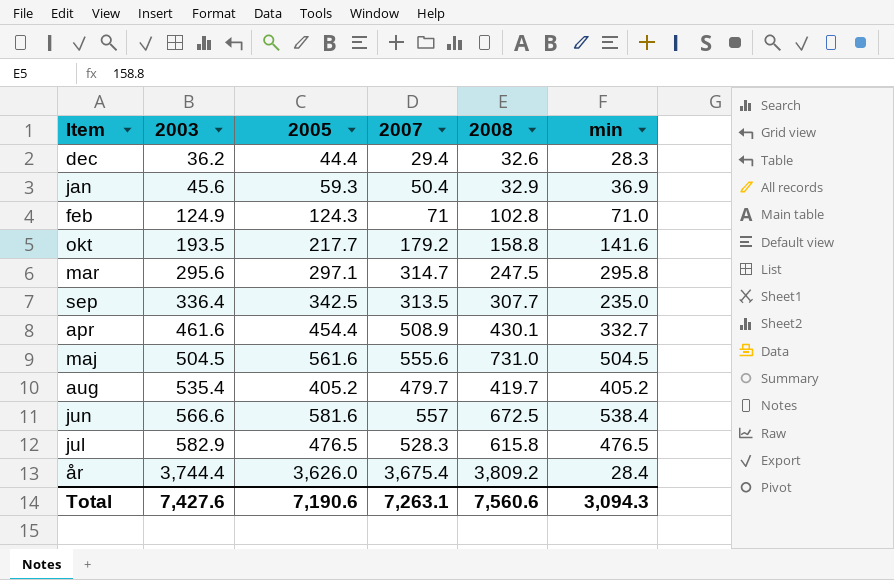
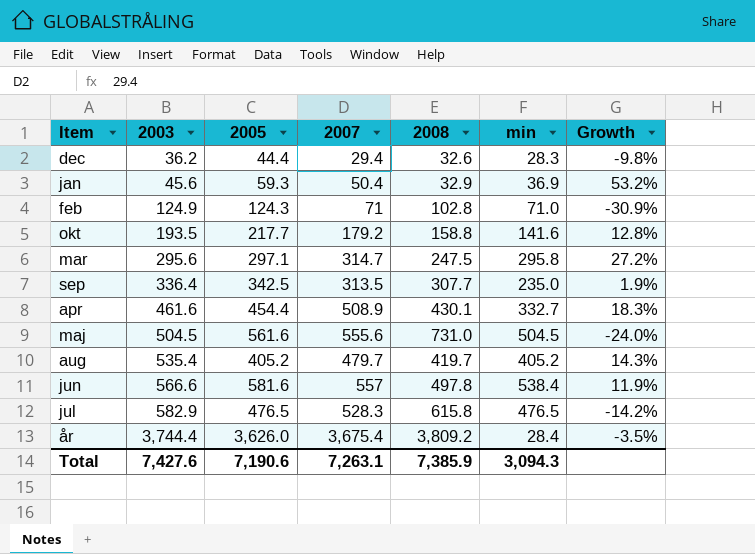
column Growth | formula: none -> ([2007] - [2008]) / [2008]
jun | 2008: 672.5 -> 497.8
Total | 2008: 7,560.6 -> 7,385.9

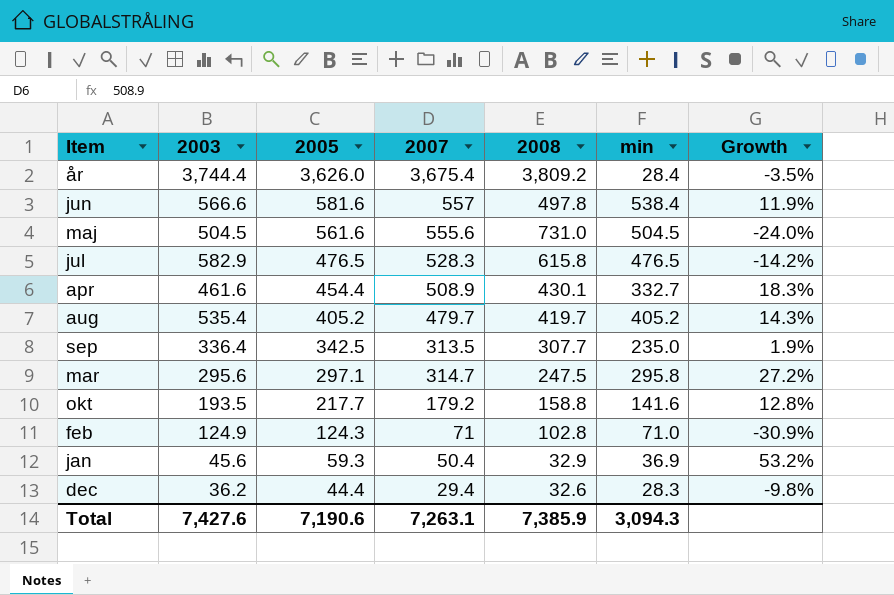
row order: 2003 ascending -> 2005 descending

